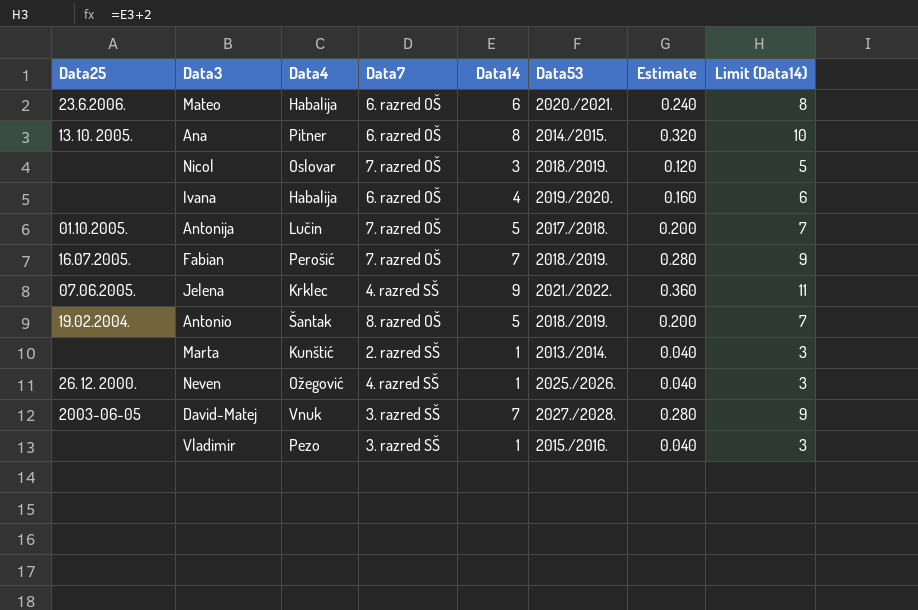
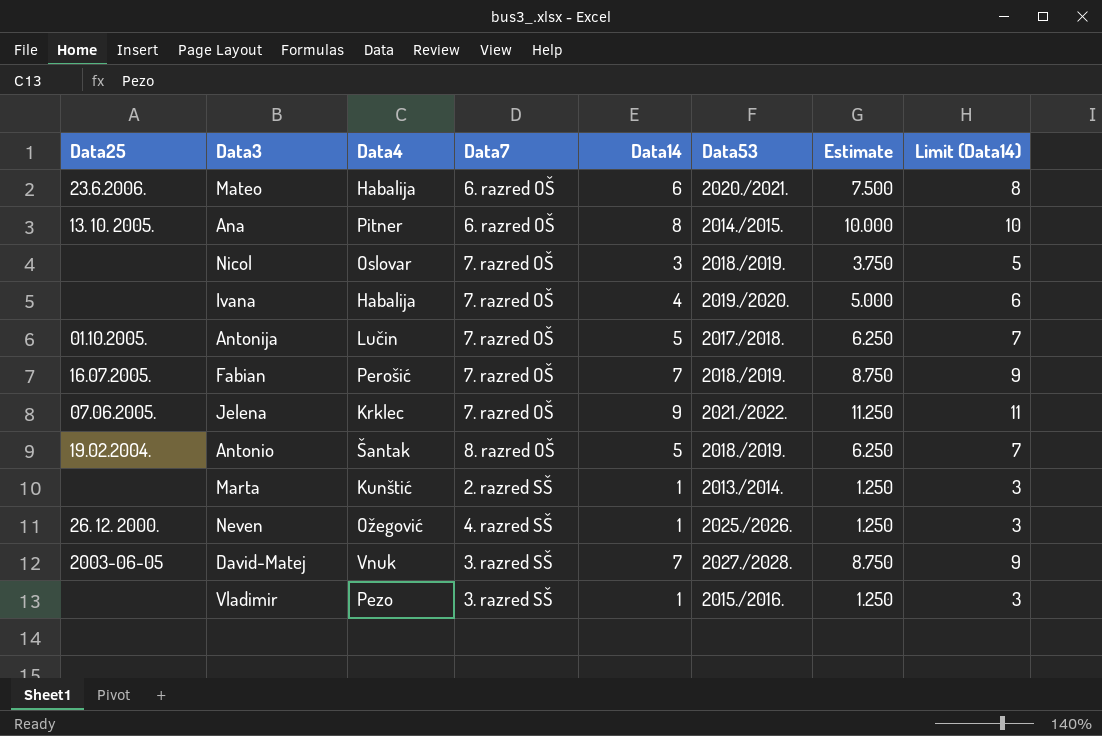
column Estimate | formula: [Data14] * 0.04 -> [Data14] * 1.25
Ivana | Data7: 6. razred OŠ -> 7. razred OŠ
Jelena | Data7: 4. razred SŠ -> 7. razred OŠ

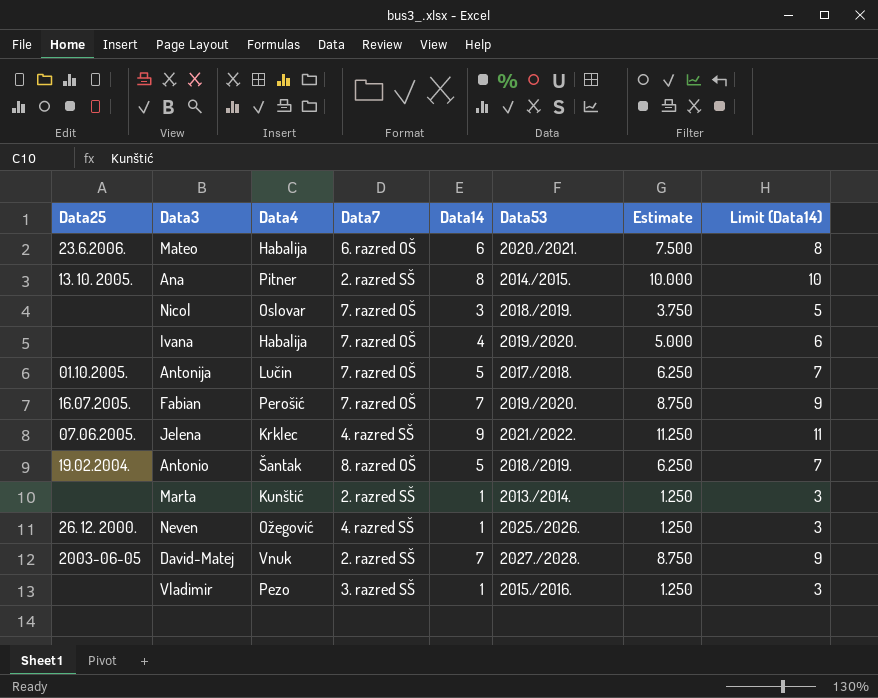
Ana | Data7: 6. razred OŠ -> 2. razred SŠ
Fabian | Data53: 2018./2019. -> 2019./2020.
Jelena | Data7: 7. razred OŠ -> 4. razred SŠ
David-Matej | Data7: 3. razred SŠ -> 2. razred SŠ

